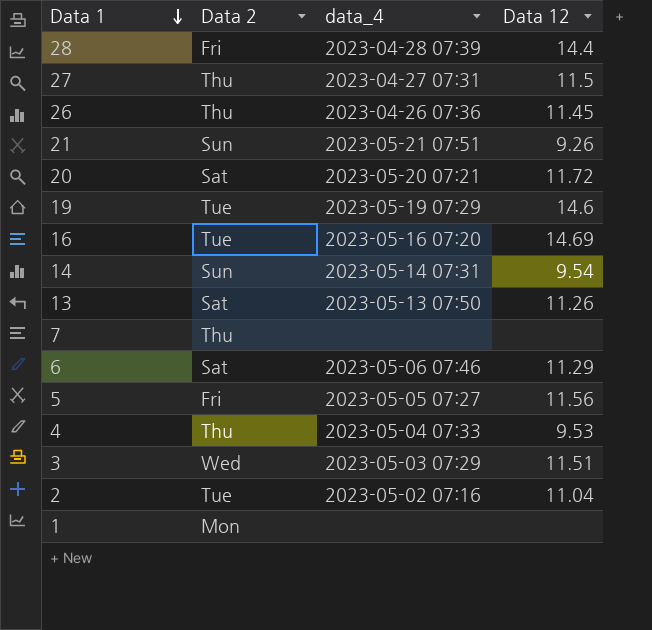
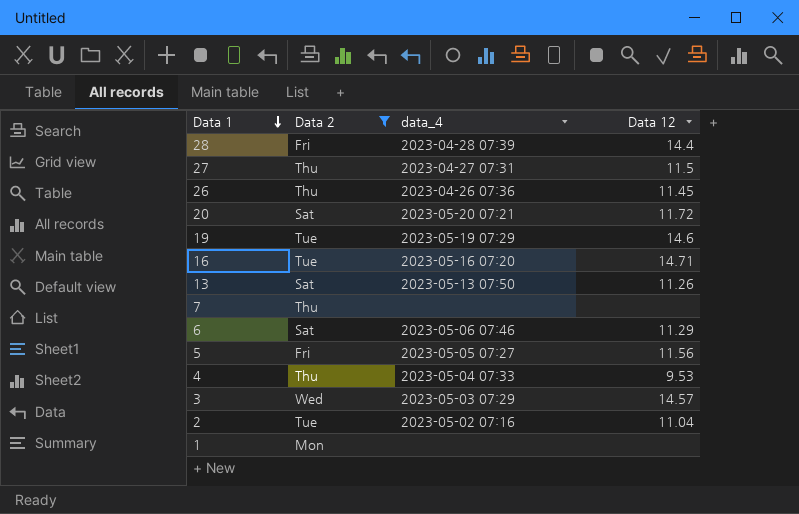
filter: none -> Data 2 != Sun
16 | Data 12: 14.69 -> 14.71
3 | Data 12: 11.51 -> 14.57

